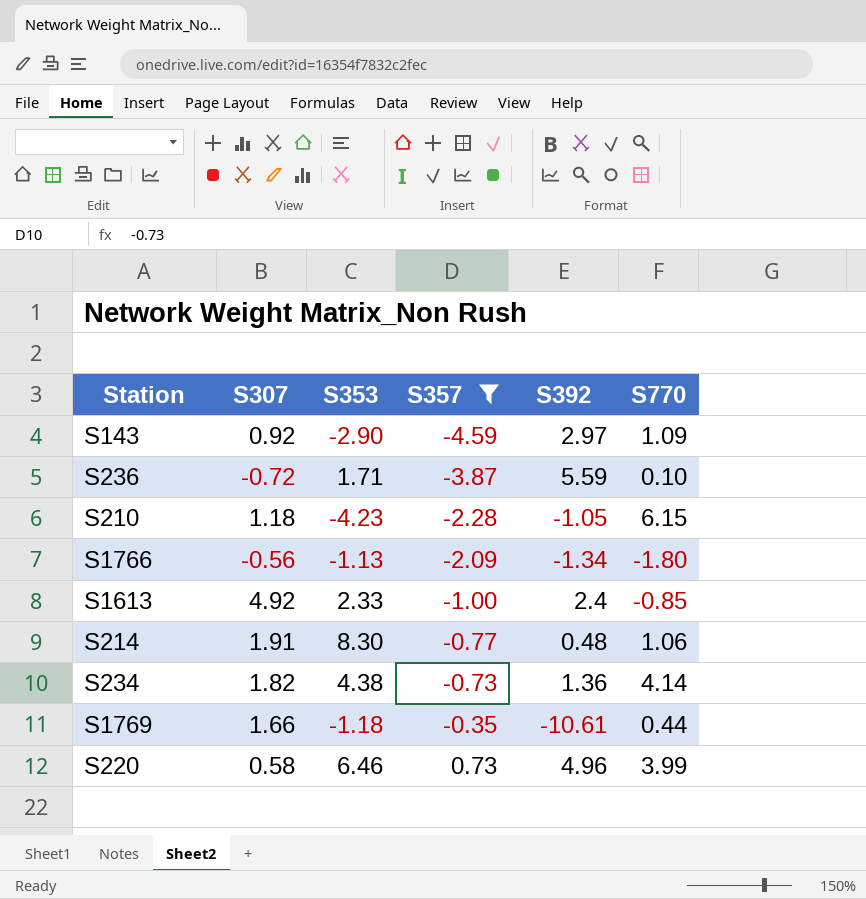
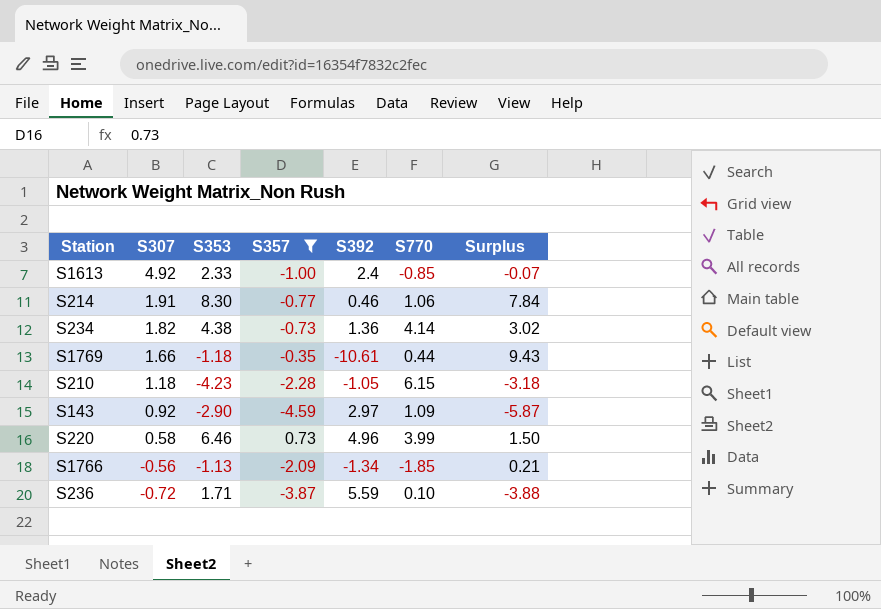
row order: S357 ascending -> S307 descending
column Surplus | formula: none -> [S353] - [S392]
S214 | S392: 0.48 -> 0.46
S1766 | S770: -1.80 -> -1.85

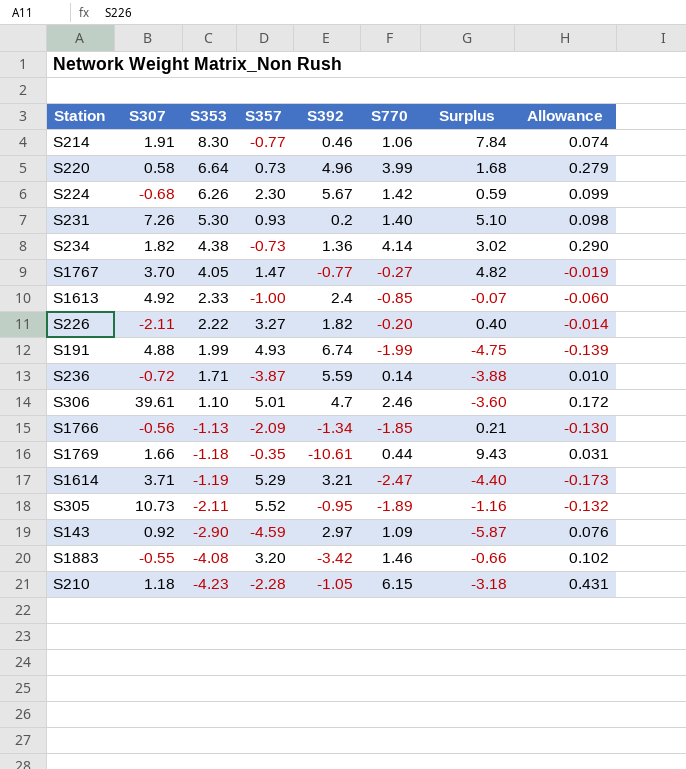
filter: S357 <= 0.73 -> none
row order: S307 descending -> S353 descending
column Allowance | formula: none -> [S770] * 0.07
S220 | S353: 6.46 -> 6.64
S220 | Surplus: 1.50 -> 1.68
S236 | S770: 0.10 -> 0.14

